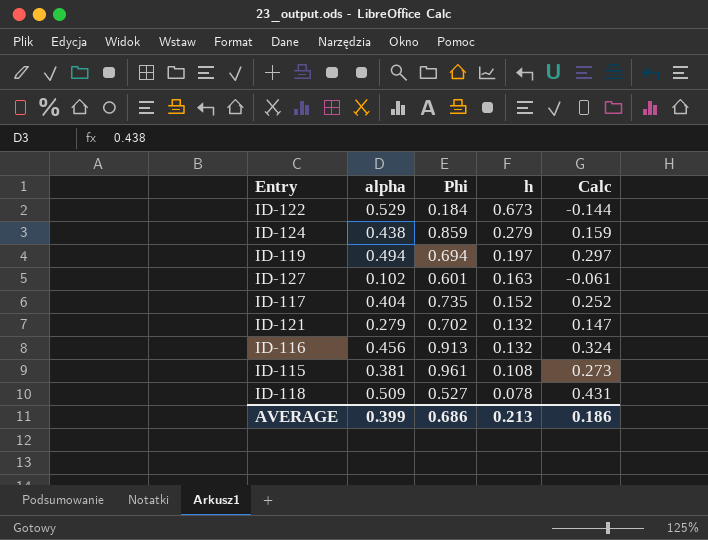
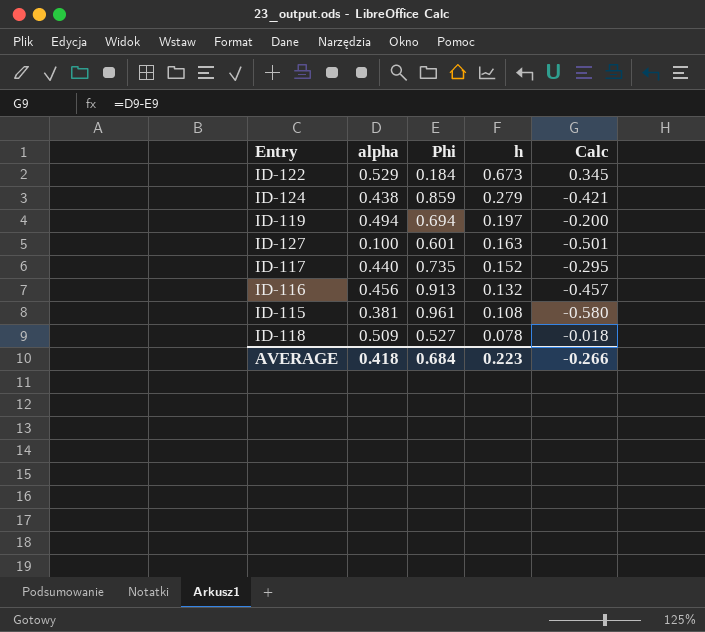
column Calc | formula: [alpha] - [h] -> [alpha] - [Phi]
row ID-121: 0.279 | 0.702 | 0.132 | 0.147 -> none
ID-127 | alpha: 0.102 -> 0.100
ID-117 | alpha: 0.404 -> 0.440
AVERAGE | alpha: 0.399 -> 0.418
AVERAGE | Phi: 0.686 -> 0.684
AVERAGE | h: 0.213 -> 0.223
AVERAGE | Calc: 0.186 -> -0.266

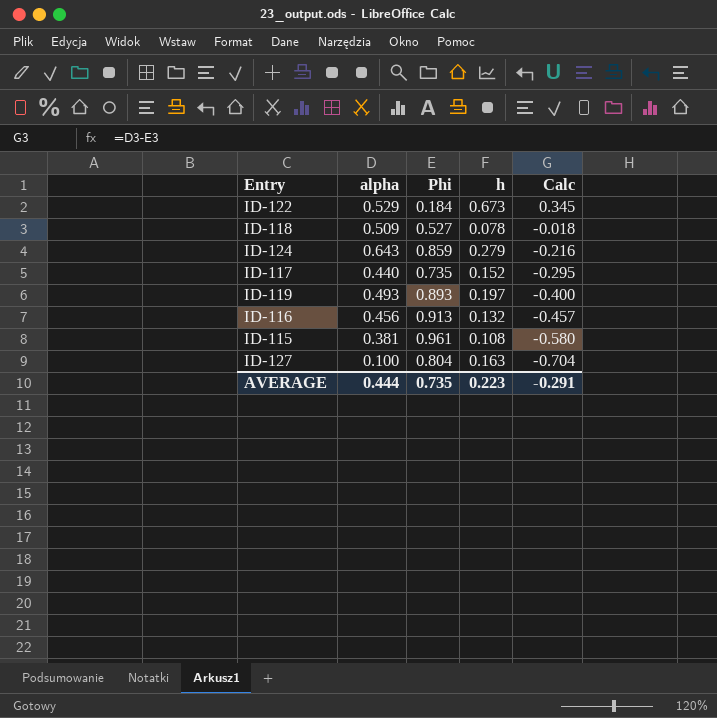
row order: h descending -> Calc descending
ID-124 | alpha: 0.438 -> 0.643
ID-124 | Calc: -0.421 -> -0.216
ID-119 | alpha: 0.494 -> 0.493
ID-119 | Phi: 0.694 -> 0.893
ID-119 | Calc: -0.200 -> -0.400
ID-127 | Phi: 0.601 -> 0.804
ID-127 | Calc: -0.501 -> -0.704
AVERAGE | alpha: 0.418 -> 0.444
AVERAGE | Phi: 0.684 -> 0.735
AVERAGE | Calc: -0.266 -> -0.291

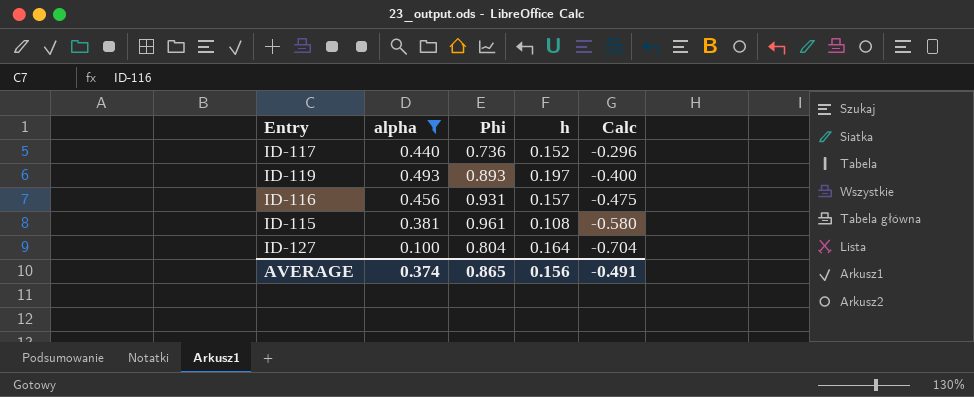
filter: none -> alpha <= 0.493
ID-117 | Phi: 0.735 -> 0.736
ID-117 | Calc: -0.295 -> -0.296
ID-116 | Phi: 0.913 -> 0.931
ID-116 | h: 0.132 -> 0.157
ID-116 | Calc: -0.457 -> -0.475
ID-127 | h: 0.163 -> 0.164
AVERAGE | alpha: 0.444 -> 0.374
AVERAGE | Phi: 0.735 -> 0.865
AVERAGE | h: 0.223 -> 0.156
AVERAGE | Calc: -0.291 -> -0.491

